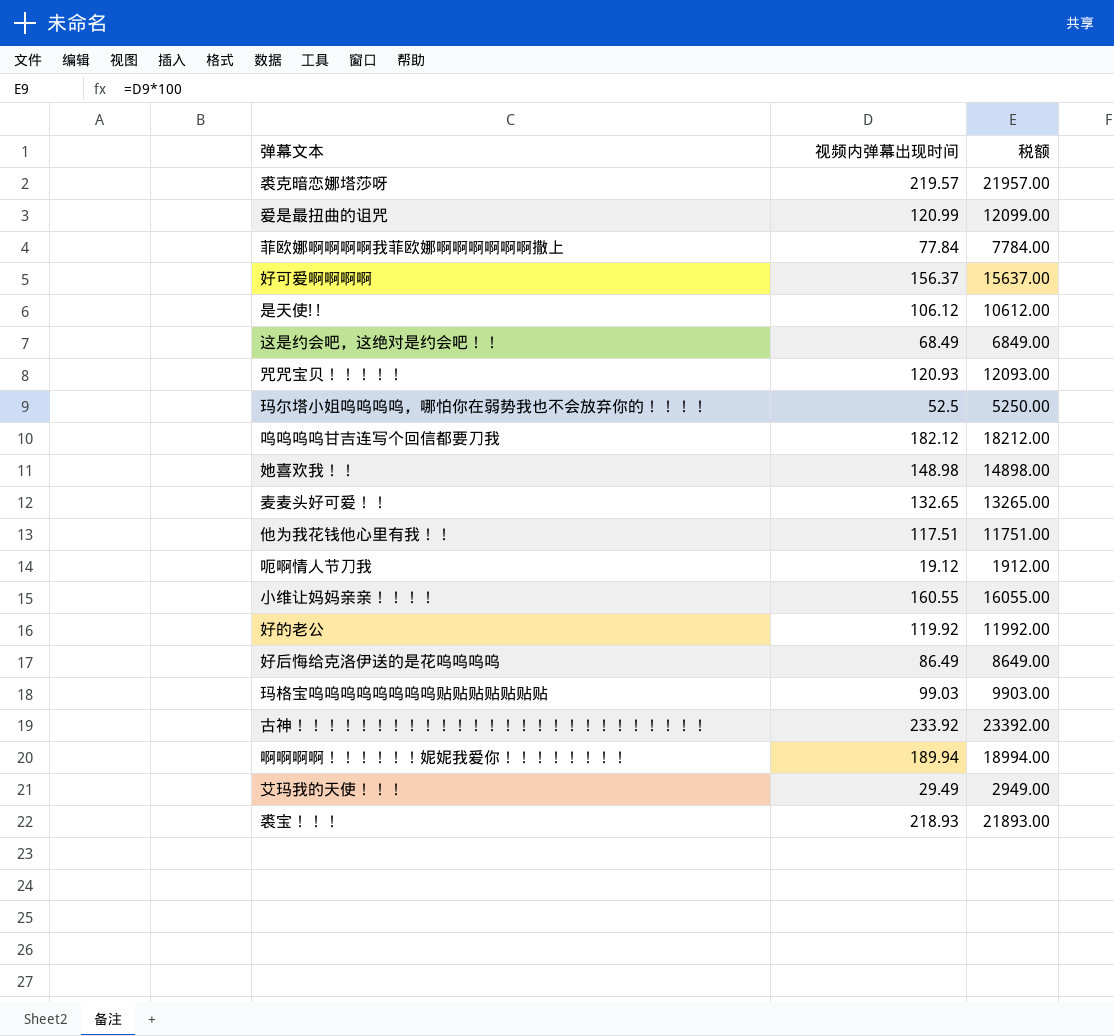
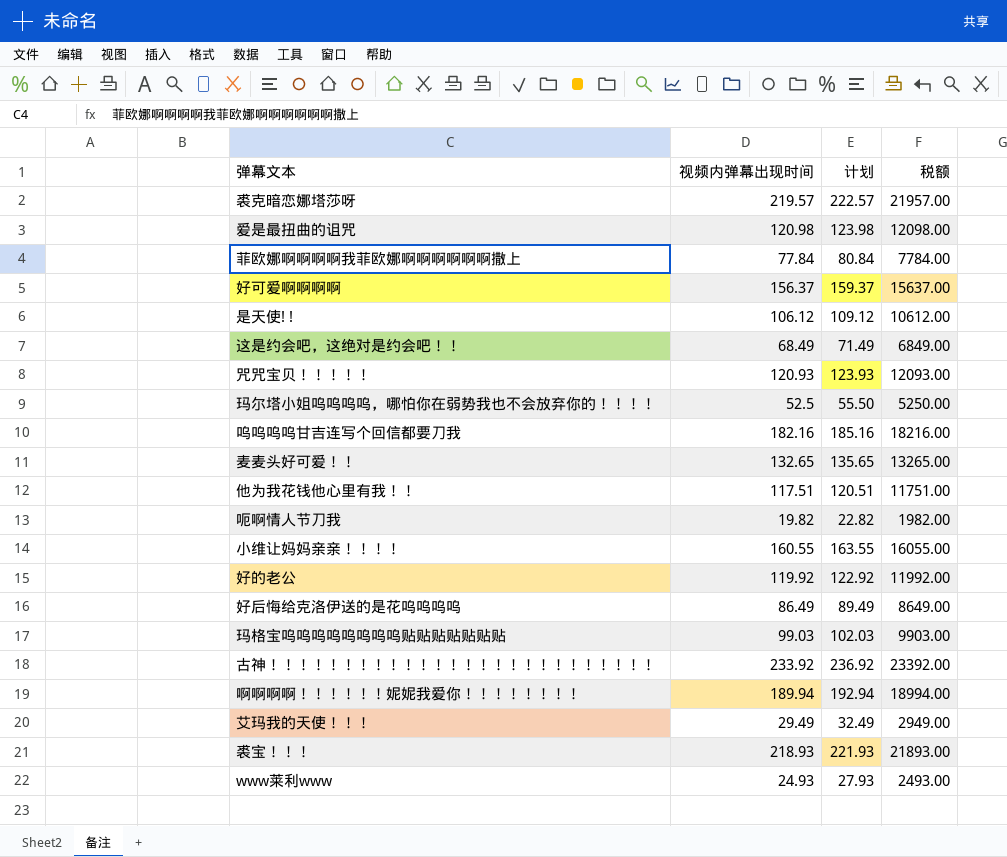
column 计划 | formula: none -> [视频内弹幕出现时间] + 3
row 她喜欢我！！: 148.98 | 14898.00 -> none
爱是最扭曲的诅咒 | 视频内弹幕出现时间: 120.99 -> 120.98
爱是最扭曲的诅咒 | 税额: 12099.00 -> 12098.00
呜呜呜呜甘吉连写个回信都要刀我 | 视频内弹幕出现时间: 182.12 -> 182.16
呜呜呜呜甘吉连写个回信都要刀我 | 税额: 18212.00 -> 18216.00
呃啊情人节刀我 | 视频内弹幕出现时间: 19.12 -> 19.82
呃啊情人节刀我 | 税额: 1912.00 -> 1982.00
row www莱利www: none -> 24.93 | 27.93 | 2493.00

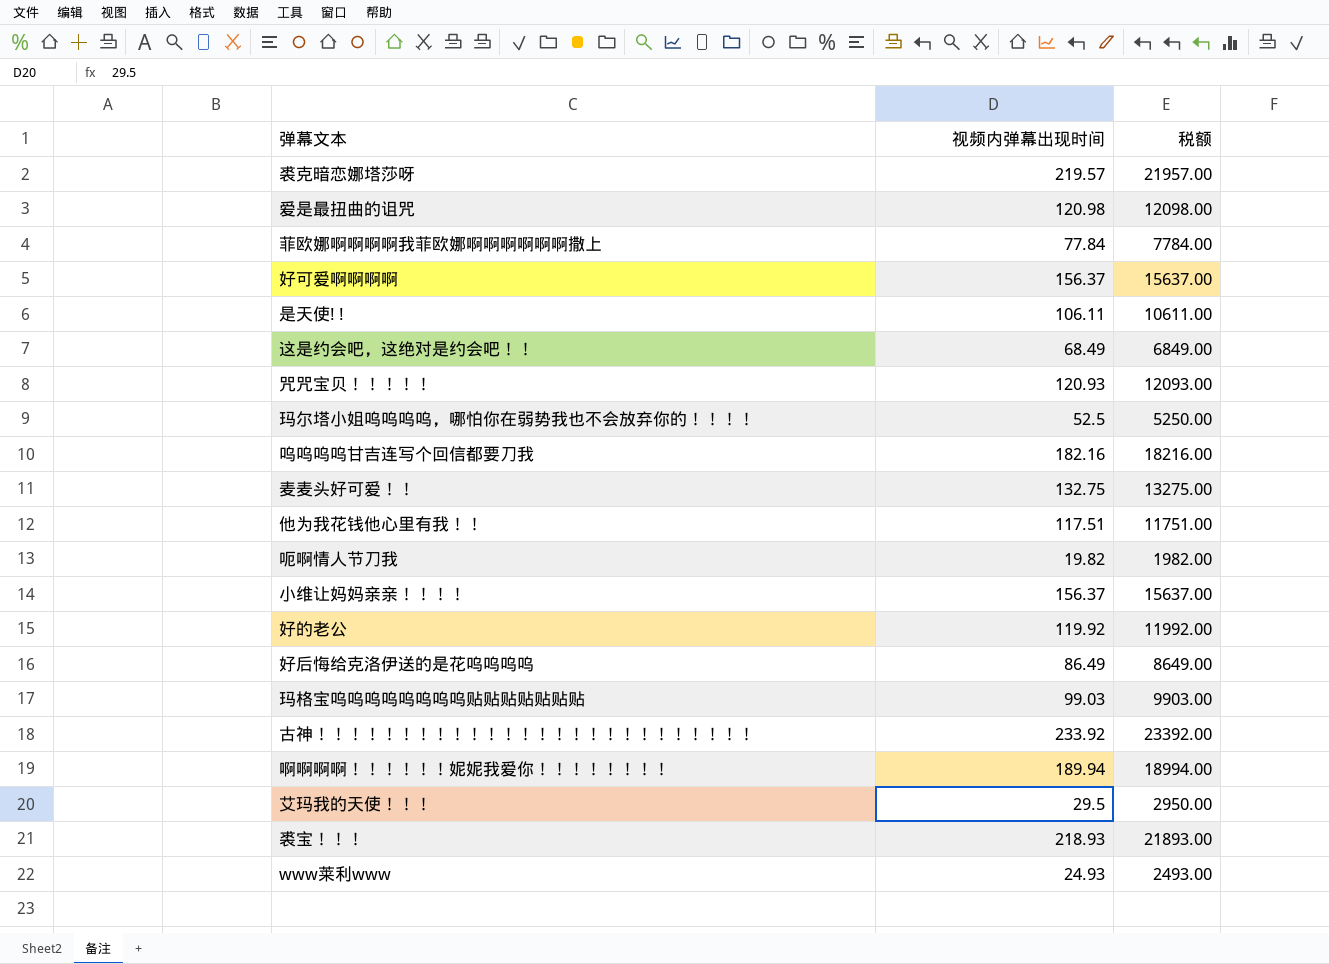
column 计划 | formula: [视频内弹幕出现时间] + 3 -> none
是天使! ! | 视频内弹幕出现时间: 106.12 -> 106.11
是天使! ! | 税额: 10612.00 -> 10611.00
麦麦头好可爱！！ | 视频内弹幕出现时间: 132.65 -> 132.75
麦麦头好可爱！！ | 税额: 13265.00 -> 13275.00
小维让妈妈亲亲！！！！ | 视频内弹幕出现时间: 160.55 -> 156.37
小维让妈妈亲亲！！！！ | 税额: 16055.00 -> 15637.00
艾玛我的天使！！！ | 视频内弹幕出现时间: 29.49 -> 29.5
艾玛我的天使！！！ | 税额: 2949.00 -> 2950.00

